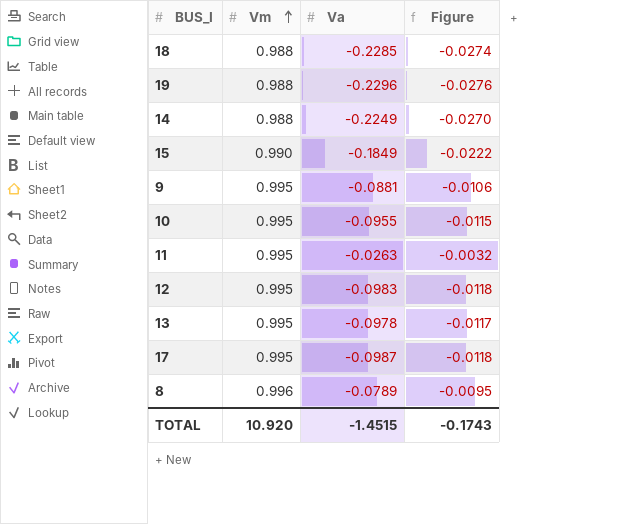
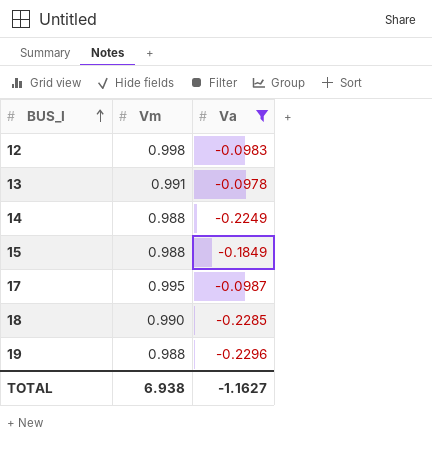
filter: none -> Va <= -0.0978
row order: Vm ascending -> BUS_I ascending
column Figure | formula: [Va] * 0.12 -> none
12 | Vm: 0.995 -> 0.998
13 | Vm: 0.995 -> 0.991
15 | Vm: 0.990 -> 0.988
18 | Vm: 0.988 -> 0.990
TOTAL | Vm: 10.920 -> 6.938
TOTAL | Va: -1.4515 -> -1.1627

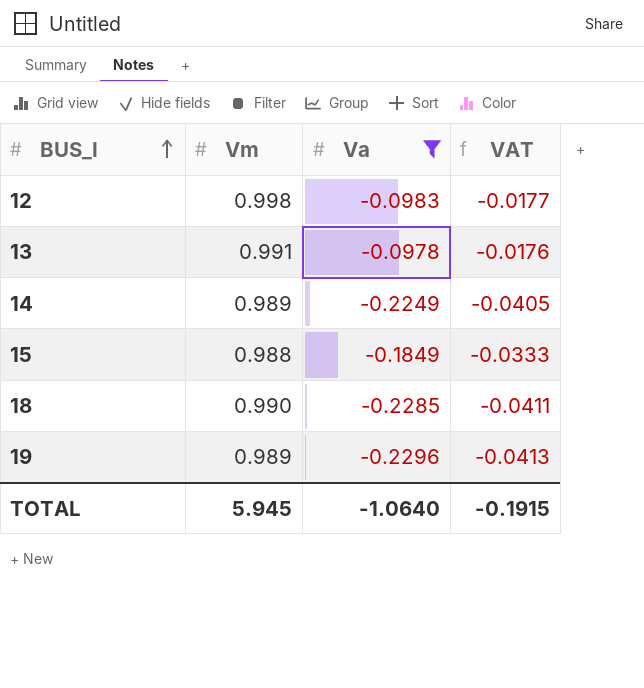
column VAT | formula: none -> [Va] * 0.18
row 17: 0.995 | -0.0987 -> none
14 | Vm: 0.988 -> 0.989
19 | Vm: 0.988 -> 0.989
TOTAL | Vm: 6.938 -> 5.945
TOTAL | Va: -1.1627 -> -1.0640

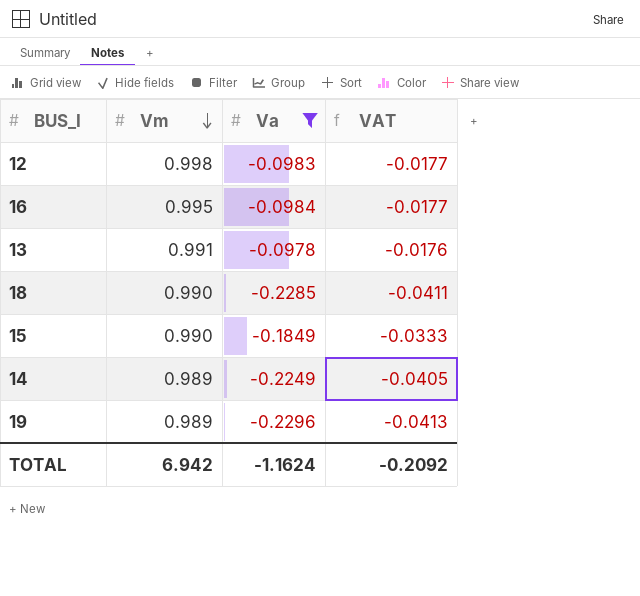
row order: BUS_I ascending -> Vm descending
row 16: none -> 0.995 | -0.0984 | -0.0177
15 | Vm: 0.988 -> 0.990
TOTAL | Vm: 5.945 -> 6.942
TOTAL | Va: -1.0640 -> -1.1624
TOTAL | VAT: -0.1915 -> -0.2092

